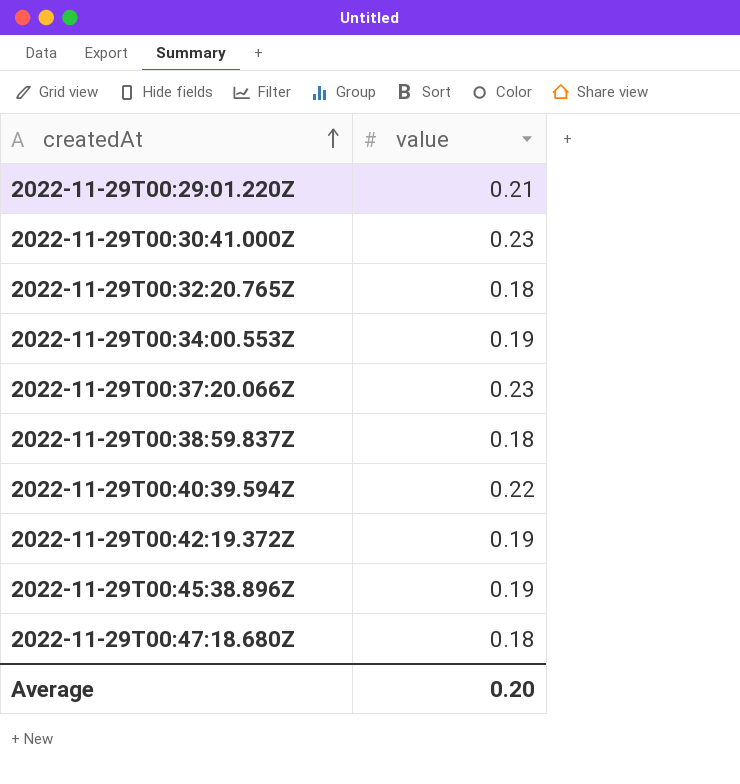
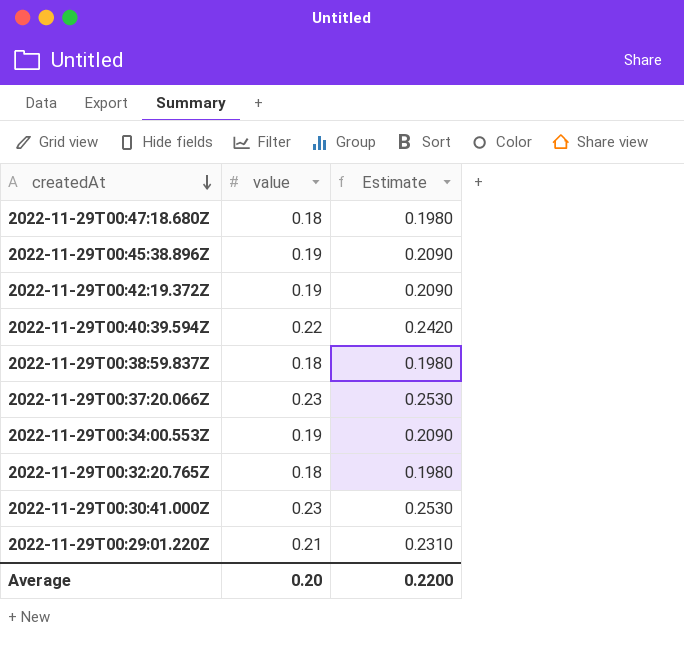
row order: createdAt ascending -> createdAt descending
column Estimate | formula: none -> [value] * 1.1

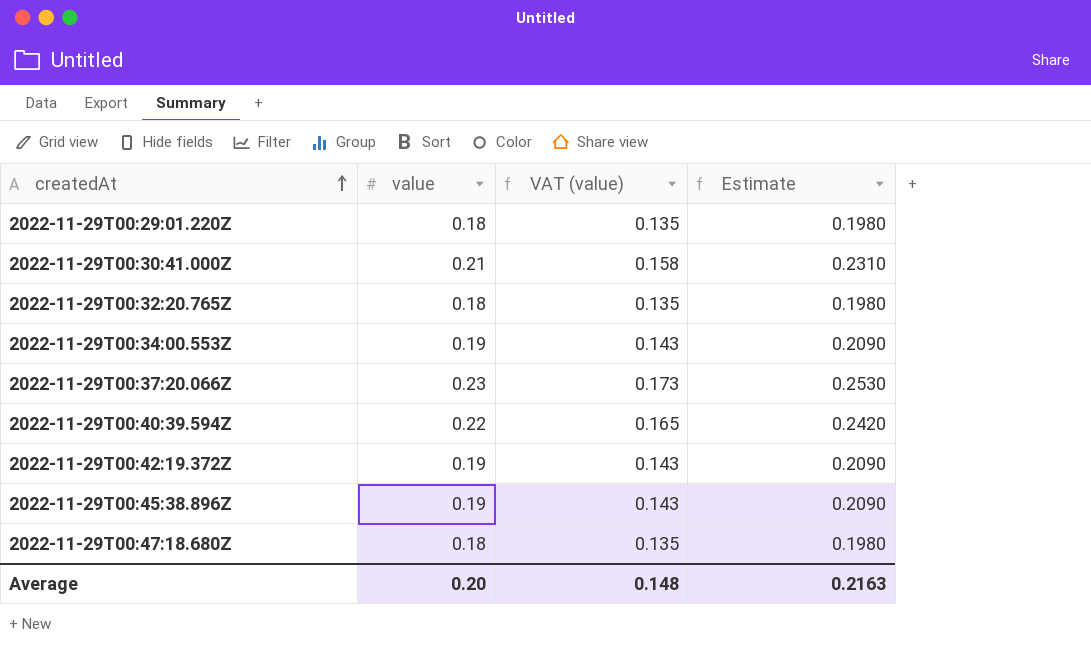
row order: createdAt descending -> createdAt ascending
column VAT (value) | formula: none -> [value] * 0.75
row 2022-11-29T00:38:59.837Z: 0.18 | 0.1980 -> none
2022-11-29T00:29:01.220Z | value: 0.21 -> 0.18
2022-11-29T00:29:01.220Z | Estimate: 0.2310 -> 0.1980
2022-11-29T00:30:41.000Z | value: 0.23 -> 0.21
2022-11-29T00:30:41.000Z | Estimate: 0.2530 -> 0.2310
Average | Estimate: 0.2200 -> 0.2163

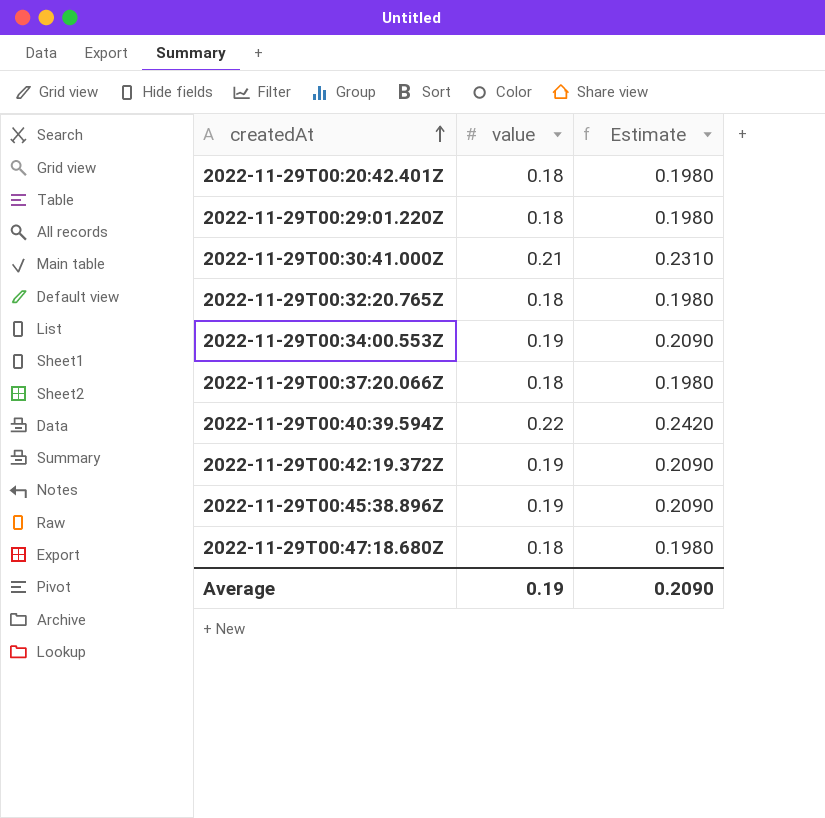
column VAT (value) | formula: [value] * 0.75 -> none
row 2022-11-29T00:20:42.401Z: none -> 0.18 | 0.1980
2022-11-29T00:37:20.066Z | value: 0.23 -> 0.18
2022-11-29T00:37:20.066Z | Estimate: 0.2530 -> 0.1980
Average | value: 0.20 -> 0.19
Average | Estimate: 0.2163 -> 0.2090

